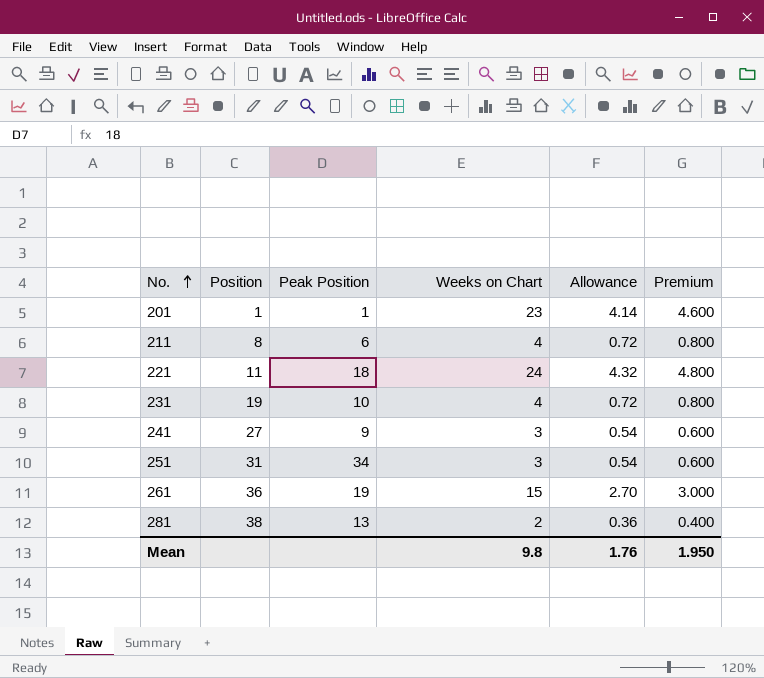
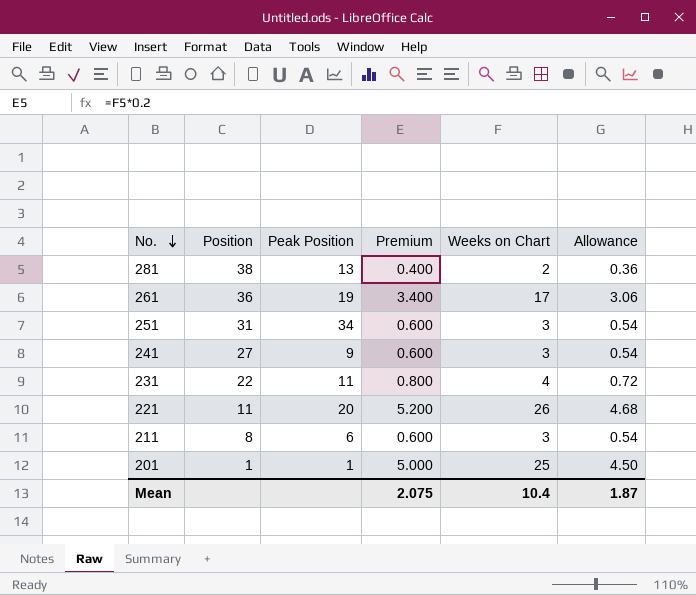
row order: No. ascending -> No. descending
column Premium | position: 6 -> 4
261 | Premium: 3.000 -> 3.400
261 | Weeks on Chart: 15 -> 17
261 | Allowance: 2.70 -> 3.06
231 | Position: 19 -> 22
231 | Peak Position: 10 -> 11
221 | Peak Position: 18 -> 20
221 | Premium: 4.800 -> 5.200
221 | Weeks on Chart: 24 -> 26
221 | Allowance: 4.32 -> 4.68
211 | Premium: 0.800 -> 0.600
211 | Weeks on Chart: 4 -> 3
211 | Allowance: 0.72 -> 0.54
201 | Premium: 4.600 -> 5.000
201 | Weeks on Chart: 23 -> 25
201 | Allowance: 4.14 -> 4.50
Mean | Premium: 1.950 -> 2.075
Mean | Weeks on Chart: 9.8 -> 10.4
Mean | Allowance: 1.76 -> 1.87

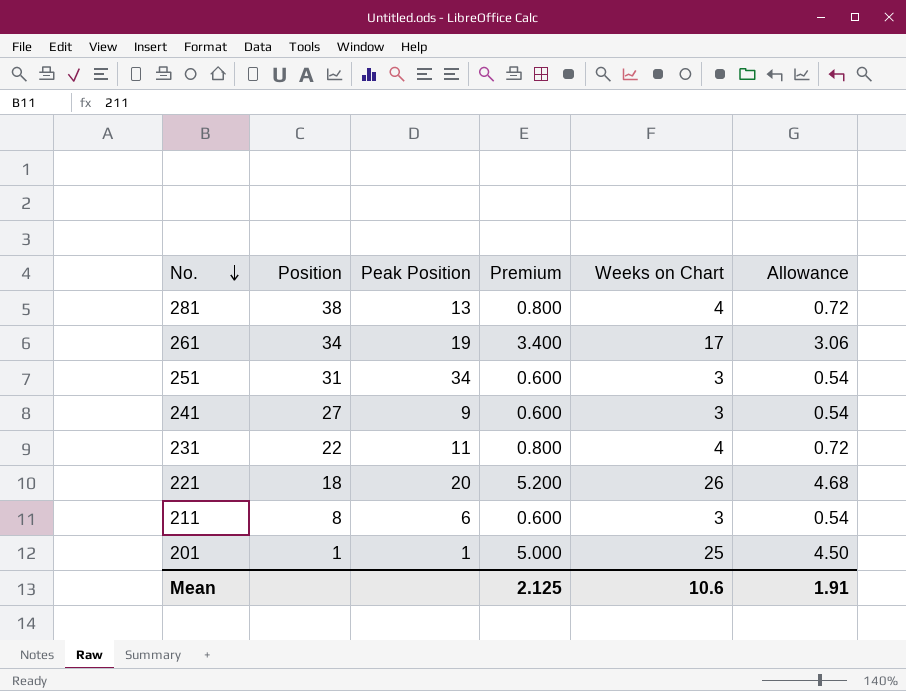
281 | Premium: 0.400 -> 0.800
281 | Weeks on Chart: 2 -> 4
281 | Allowance: 0.36 -> 0.72
261 | Position: 36 -> 34
221 | Position: 11 -> 18
Mean | Premium: 2.075 -> 2.125
Mean | Weeks on Chart: 10.4 -> 10.6
Mean | Allowance: 1.87 -> 1.91

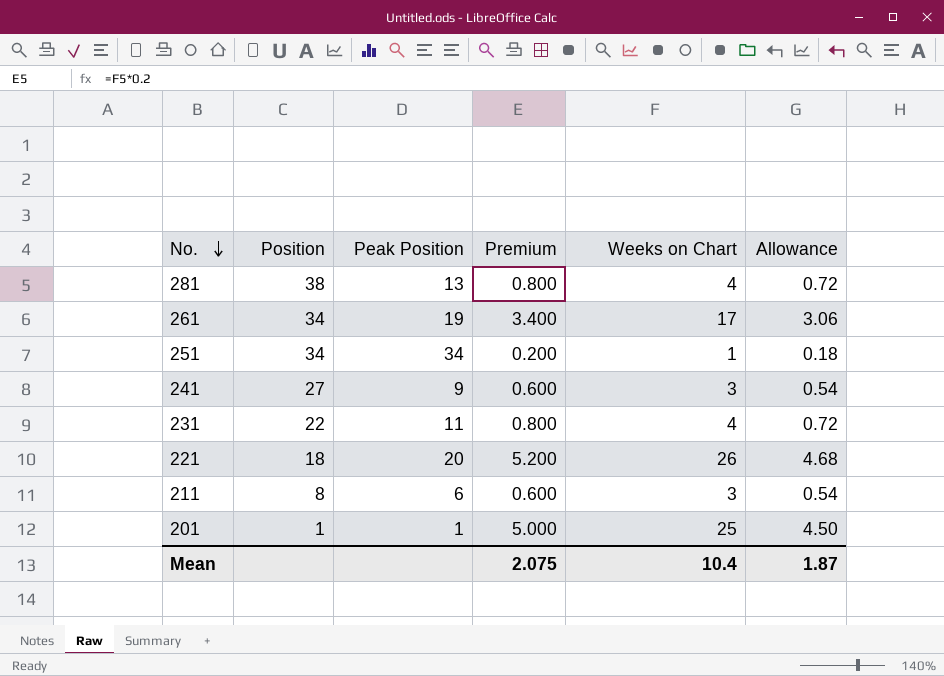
251 | Position: 31 -> 34
251 | Premium: 0.600 -> 0.200
251 | Weeks on Chart: 3 -> 1
251 | Allowance: 0.54 -> 0.18
Mean | Premium: 2.125 -> 2.075
Mean | Weeks on Chart: 10.6 -> 10.4
Mean | Allowance: 1.91 -> 1.87

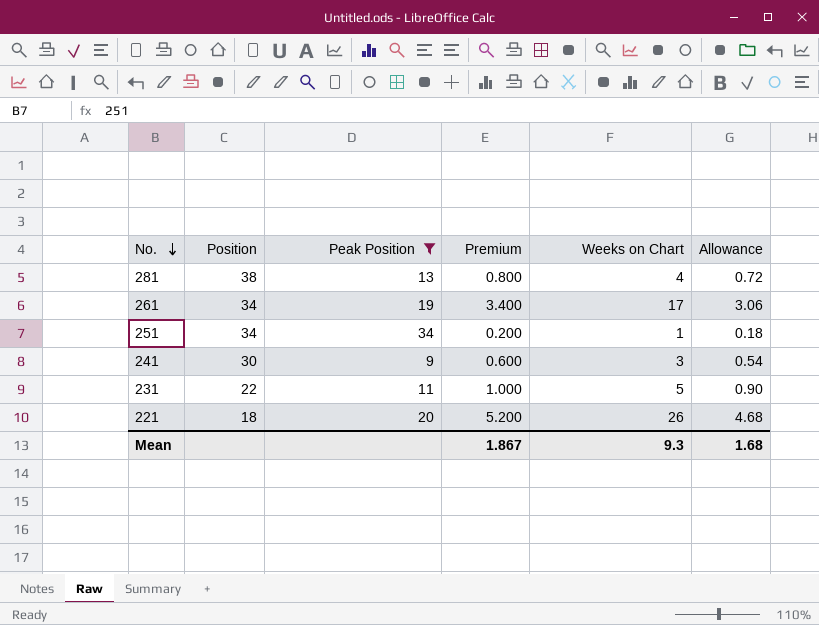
filter: none -> Peak Position >= 9
241 | Position: 27 -> 30
231 | Premium: 0.800 -> 1.000
231 | Weeks on Chart: 4 -> 5
231 | Allowance: 0.72 -> 0.90
Mean | Premium: 2.075 -> 1.867
Mean | Weeks on Chart: 10.4 -> 9.3
Mean | Allowance: 1.87 -> 1.68

